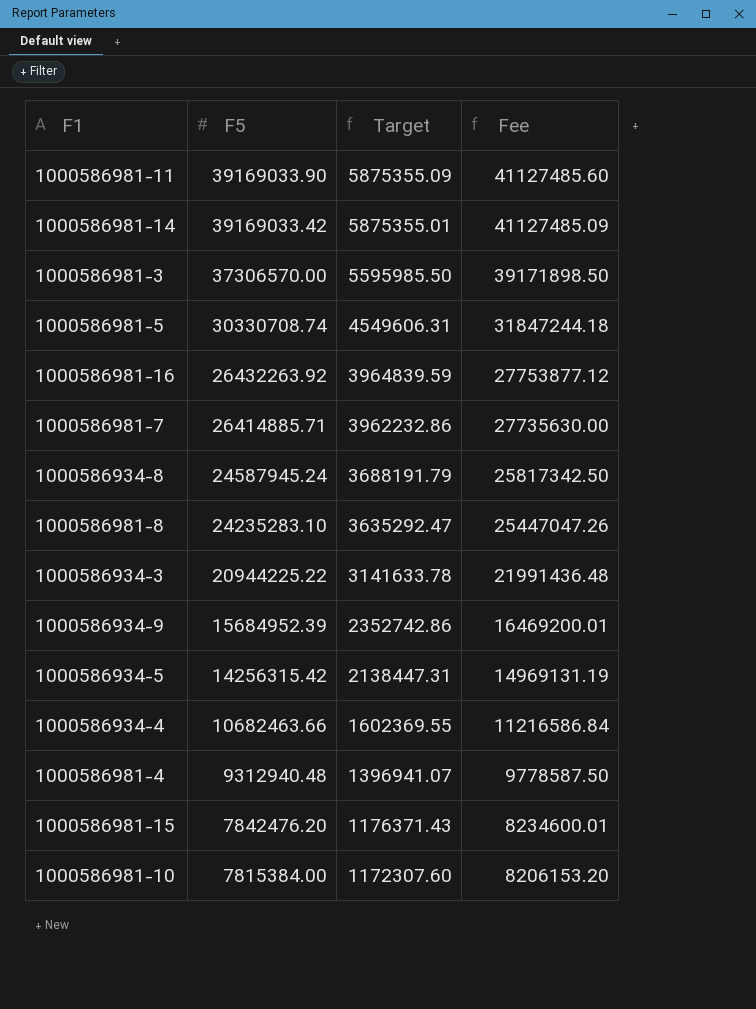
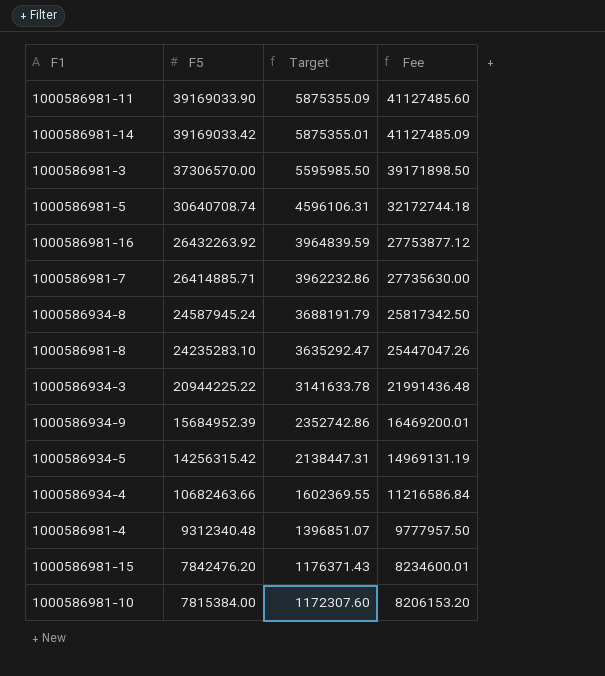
1000586981-5 | F5: 30330708.74 -> 30640708.74
1000586981-5 | Target: 4549606.31 -> 4596106.31
1000586981-5 | Fee: 31847244.18 -> 32172744.18
1000586981-4 | F5: 9312940.48 -> 9312340.48
1000586981-4 | Target: 1396941.07 -> 1396851.07
1000586981-4 | Fee: 9778587.50 -> 9777957.50

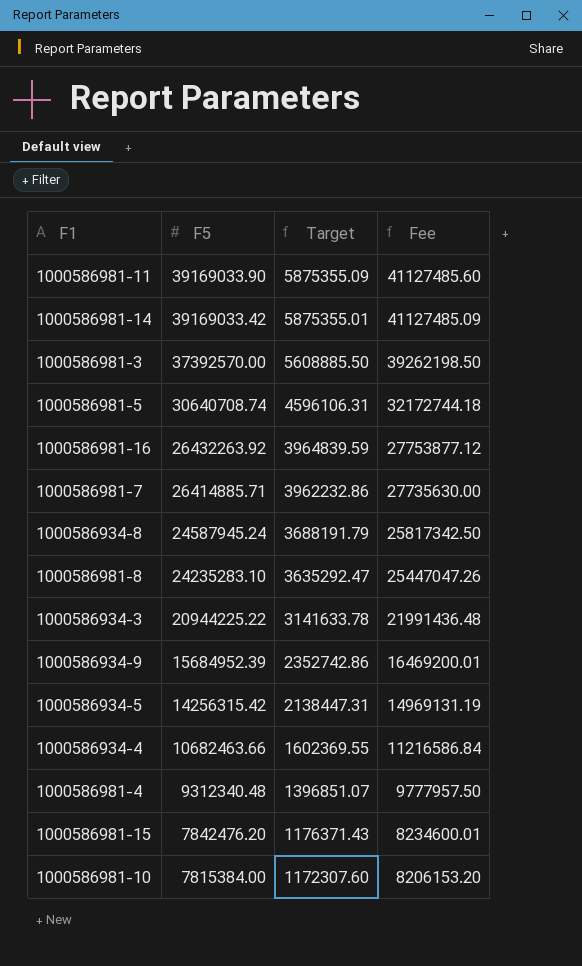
1000586981-3 | F5: 37306570.00 -> 37392570.00
1000586981-3 | Target: 5595985.50 -> 5608885.50
1000586981-3 | Fee: 39171898.50 -> 39262198.50

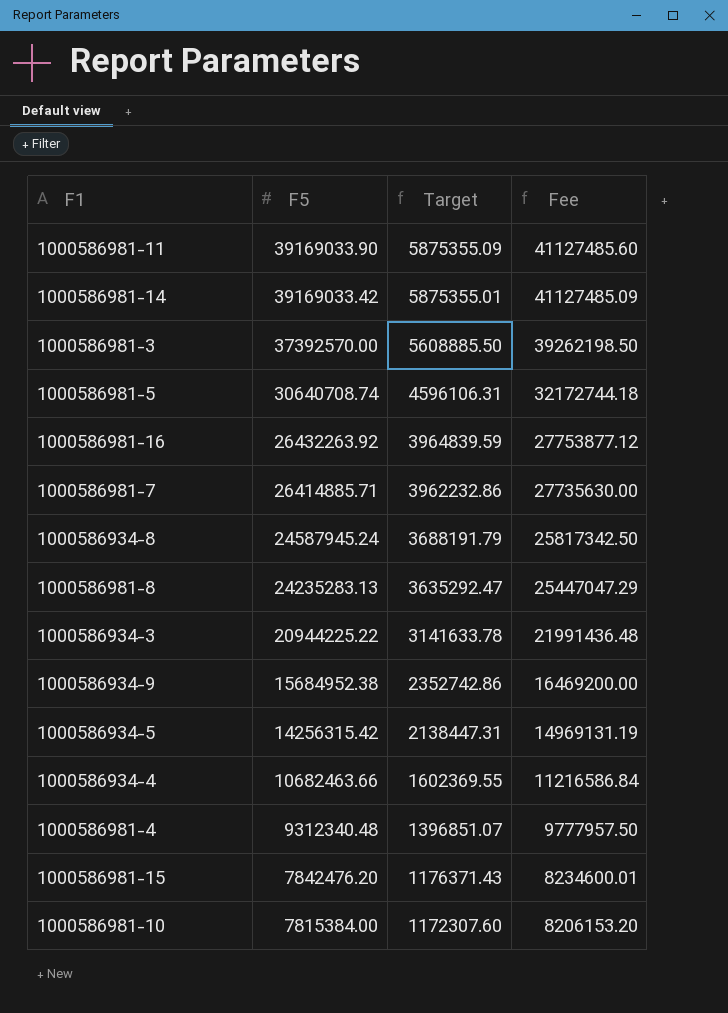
1000586981-8 | F5: 24235283.10 -> 24235283.13
1000586981-8 | Fee: 25447047.26 -> 25447047.29
1000586934-9 | F5: 15684952.39 -> 15684952.38
1000586934-9 | Fee: 16469200.01 -> 16469200.00

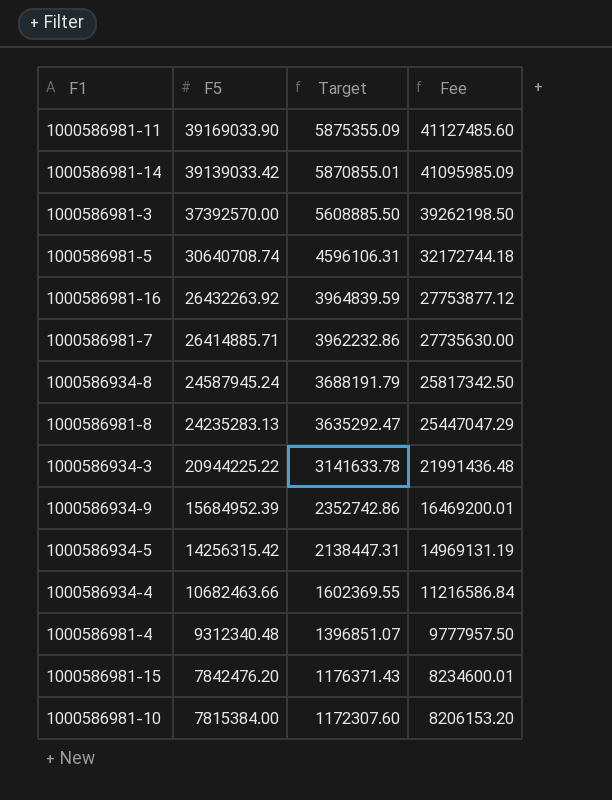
1000586981-14 | F5: 39169033.42 -> 39139033.42
1000586981-14 | Target: 5875355.01 -> 5870855.01
1000586981-14 | Fee: 41127485.09 -> 41095985.09
1000586934-9 | F5: 15684952.38 -> 15684952.39
1000586934-9 | Fee: 16469200.00 -> 16469200.01

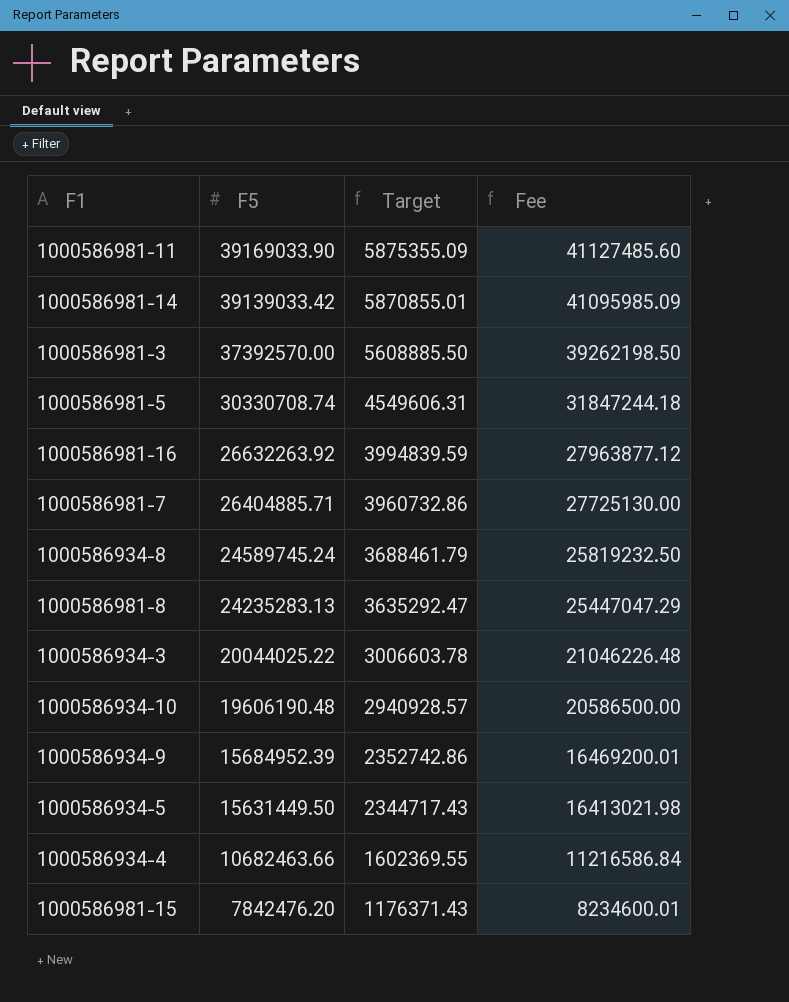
row 1000586981-4: 9312340.48 | 1396851.07 | 9777957.50 -> none
row 1000586981-10: 7815384.00 | 1172307.60 | 8206153.20 -> none
1000586981-5 | F5: 30640708.74 -> 30330708.74
1000586981-5 | Target: 4596106.31 -> 4549606.31
1000586981-5 | Fee: 32172744.18 -> 31847244.18
1000586981-16 | F5: 26432263.92 -> 26632263.92
1000586981-16 | Target: 3964839.59 -> 3994839.59
1000586981-16 | Fee: 27753877.12 -> 27963877.12
1000586981-7 | F5: 26414885.71 -> 26404885.71
1000586981-7 | Target: 3962232.86 -> 3960732.86
1000586981-7 | Fee: 27735630.00 -> 27725130.00
1000586934-8 | F5: 24587945.24 -> 24589745.24
1000586934-8 | Target: 3688191.79 -> 3688461.79
1000586934-8 | Fee: 25817342.50 -> 25819232.50
1000586934-3 | F5: 20944225.22 -> 20044025.22
1000586934-3 | Target: 3141633.78 -> 3006603.78
1000586934-3 | Fee: 21991436.48 -> 21046226.48
row 1000586934-10: none -> 19606190.48 | 2940928.57 | 20586500.00
1000586934-5 | F5: 14256315.42 -> 15631449.50
1000586934-5 | Target: 2138447.31 -> 2344717.43
1000586934-5 | Fee: 14969131.19 -> 16413021.98

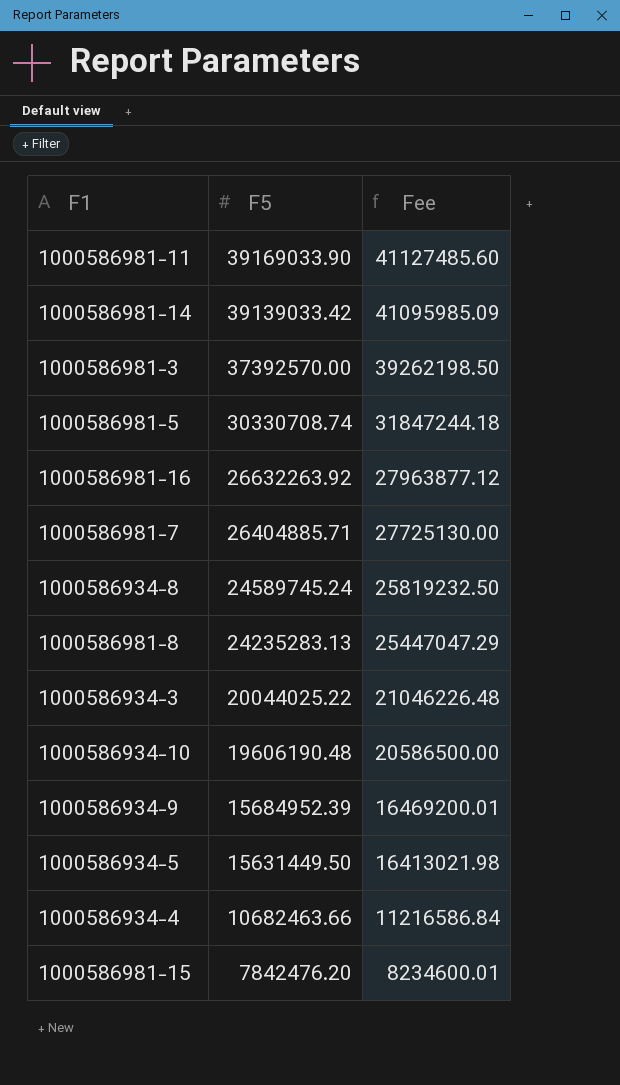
column Target | formula: [F5] * 0.15 -> none

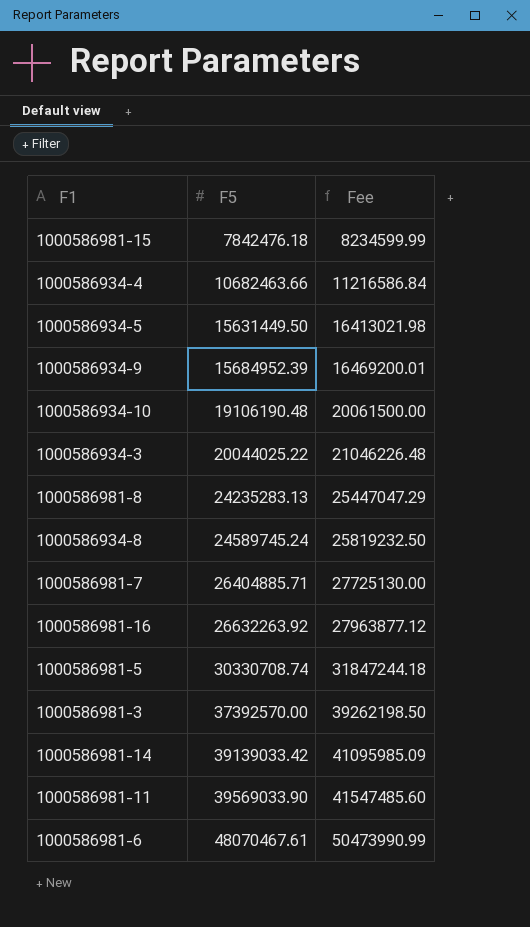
row order: F5 descending -> F5 ascending
1000586981-15 | F5: 7842476.20 -> 7842476.18
1000586981-15 | Fee: 8234600.01 -> 8234599.99
1000586934-10 | F5: 19606190.48 -> 19106190.48
1000586934-10 | Fee: 20586500.00 -> 20061500.00
1000586981-11 | F5: 39169033.90 -> 39569033.90
1000586981-11 | Fee: 41127485.60 -> 41547485.60
row 1000586981-6: none -> 48070467.61 | 50473990.99

